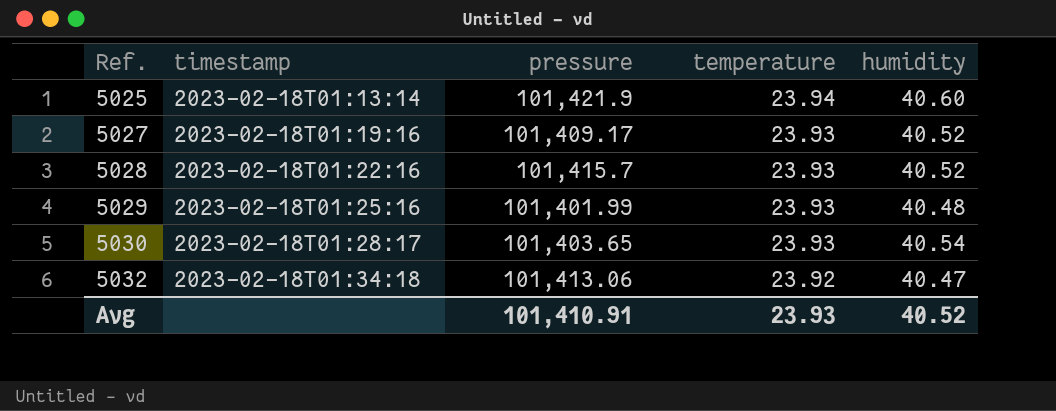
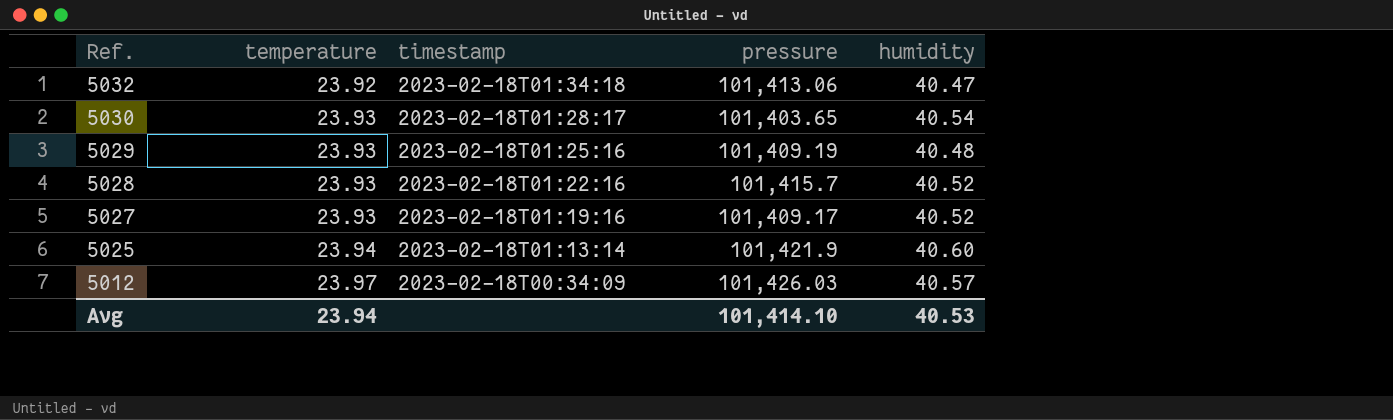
row order: Ref. ascending -> Ref. descending
column temperature | position: 4 -> 2
5029 | pressure: 101,401.99 -> 101,409.19
row 5012: none -> 23.97 | 2023-02-18T00:34:09 | 101,426.03 | 40.57
Avg | temperature: 23.93 -> 23.94
Avg | pressure: 101,410.91 -> 101,414.10
Avg | humidity: 40.52 -> 40.53

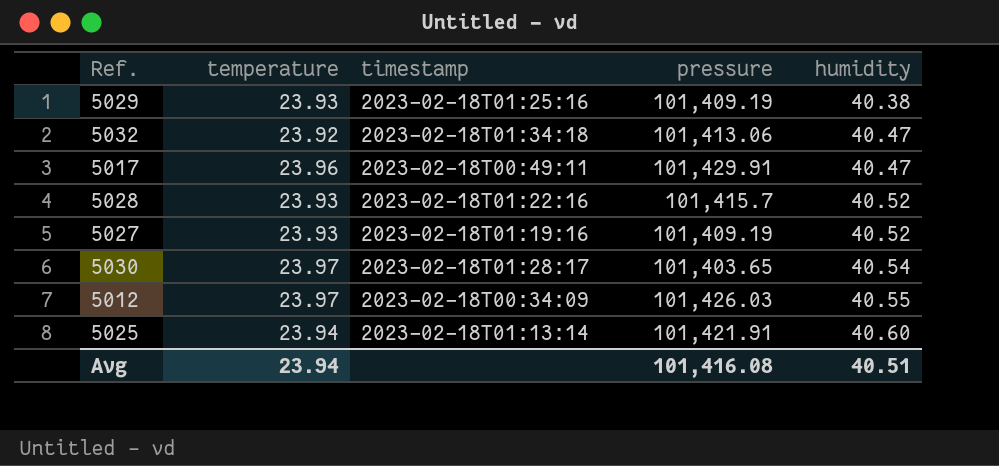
row order: Ref. descending -> humidity ascending
5029 | humidity: 40.48 -> 40.38
row 5017: none -> 23.96 | 2023-02-18T00:49:11 | 101,429.91 | 40.47
5027 | pressure: 101,409.17 -> 101,409.19
5030 | temperature: 23.93 -> 23.97
5012 | humidity: 40.57 -> 40.55
5025 | pressure: 101,421.9 -> 101,421.91
Avg | pressure: 101,414.10 -> 101,416.08
Avg | humidity: 40.53 -> 40.51

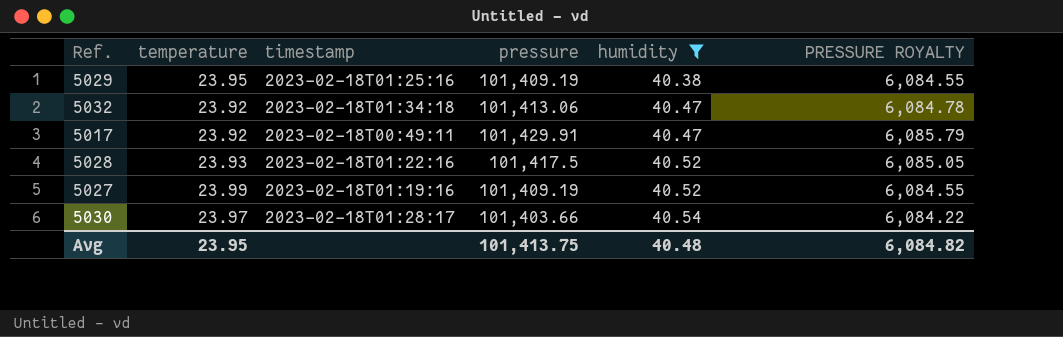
filter: none -> humidity <= 40.54
column PRESSURE ROYALTY | formula: none -> [pressure] * 0.06
5029 | temperature: 23.93 -> 23.95
5017 | temperature: 23.96 -> 23.92
5028 | pressure: 101,415.7 -> 101,417.5
5027 | temperature: 23.93 -> 23.99
5030 | pressure: 101,403.65 -> 101,403.66
Avg | temperature: 23.94 -> 23.95
Avg | pressure: 101,416.08 -> 101,413.75
Avg | humidity: 40.51 -> 40.48

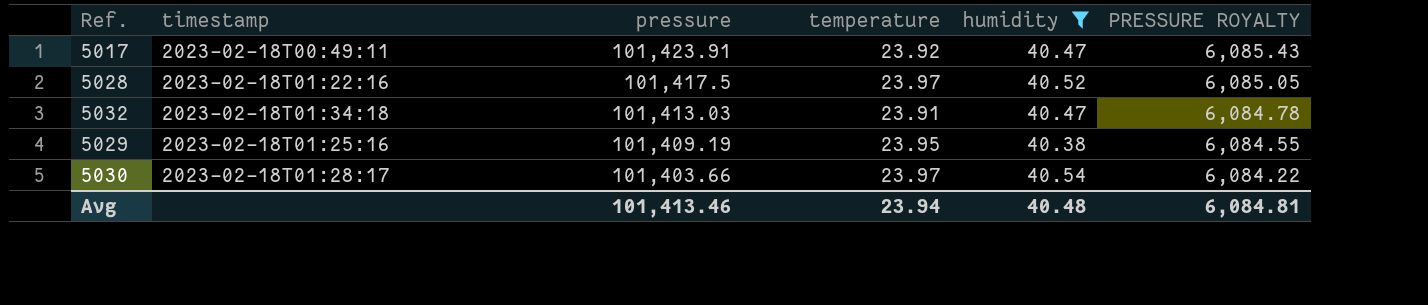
row order: humidity ascending -> pressure descending
column temperature | position: 2 -> 4
row 5027: 23.99 | 2023-02-18T01:19:16 | 101,409.19 | 40.52 | 6,084.55 -> none
5017 | pressure: 101,429.91 -> 101,423.91
5017 | PRESSURE ROYALTY: 6,085.79 -> 6,085.43
5028 | temperature: 23.93 -> 23.97
5032 | pressure: 101,413.06 -> 101,413.03
5032 | temperature: 23.92 -> 23.91
Avg | pressure: 101,413.75 -> 101,413.46
Avg | temperature: 23.95 -> 23.94
Avg | PRESSURE ROYALTY: 6,084.82 -> 6,084.81

